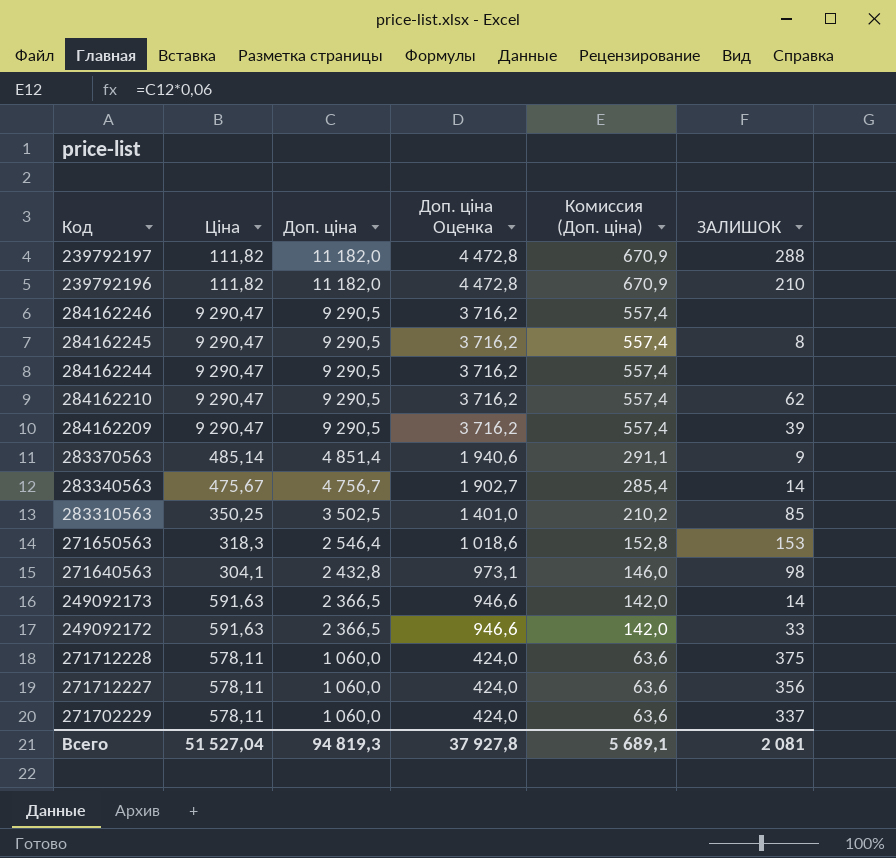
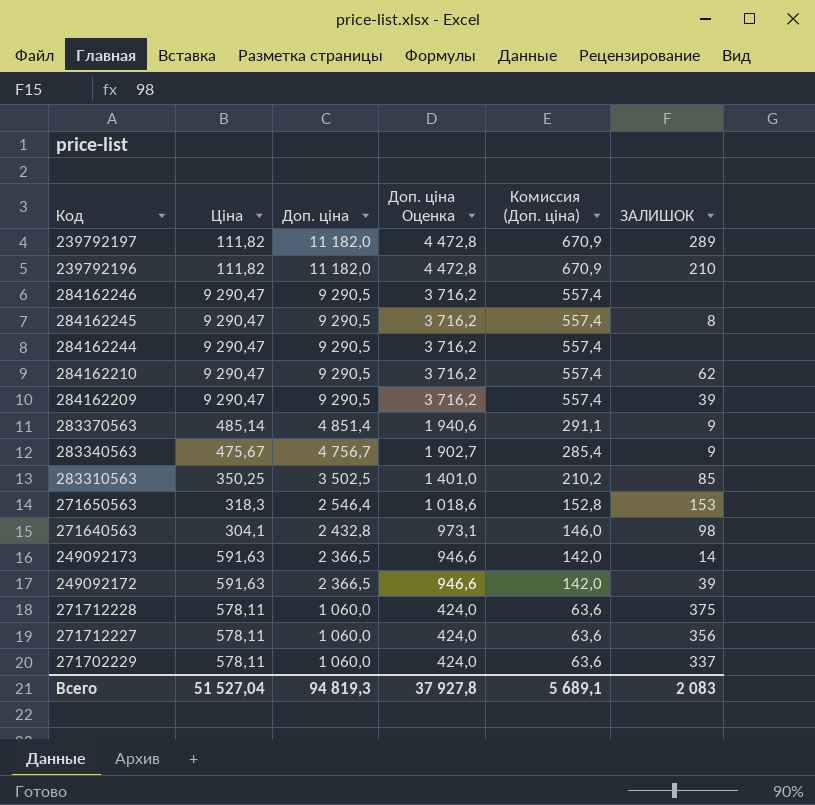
239792197 | ЗАЛИШОК: 288 -> 289
283340563 | ЗАЛИШОК: 14 -> 9
249092172 | ЗАЛИШОК: 33 -> 39
Всего | ЗАЛИШОК: 2 081 -> 2 083

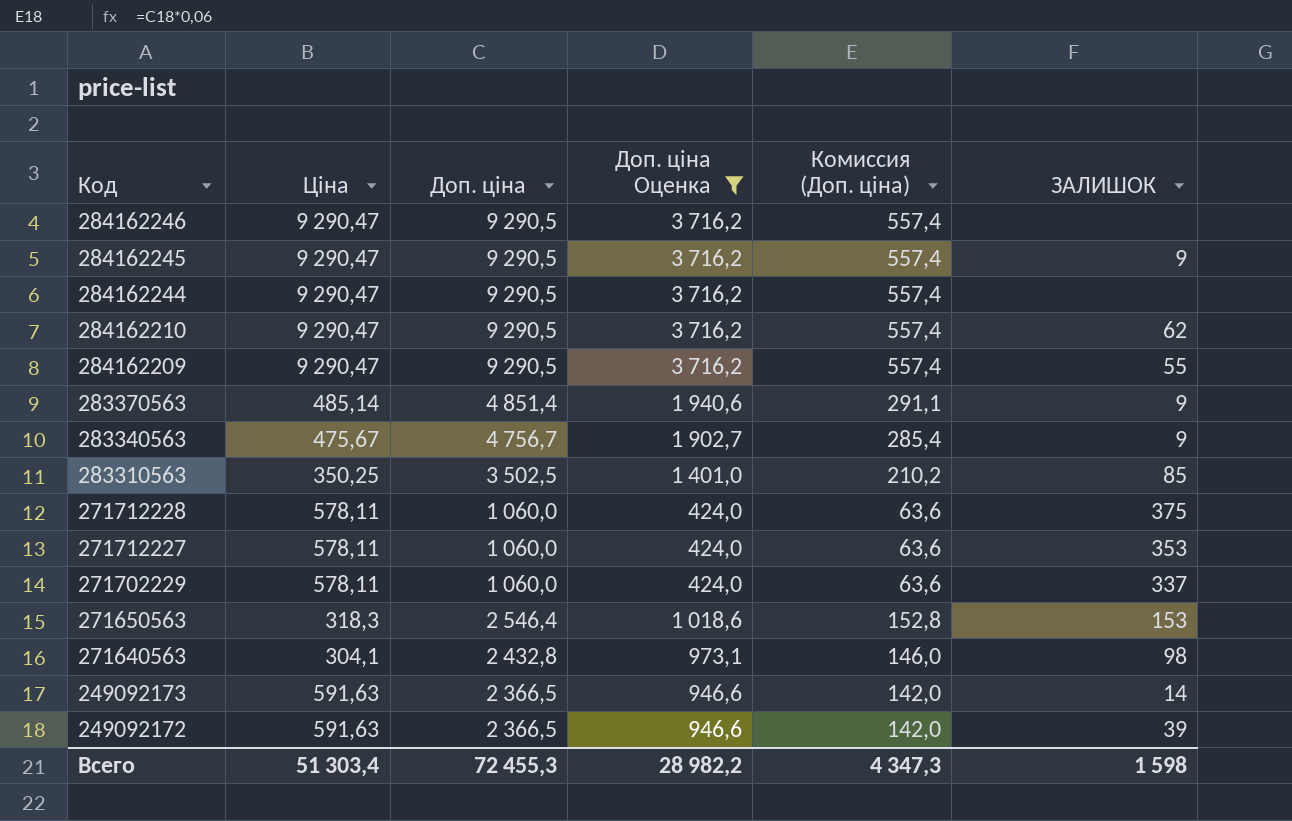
filter: none -> Доп. ціна Оценка != 4 472,8
row order: Доп. ціна descending -> Код descending
284162245 | ЗАЛИШОК: 8 -> 9
284162209 | ЗАЛИШОК: 39 -> 55
271712227 | ЗАЛИШОК: 356 -> 353
Всего | Ціна: 51 527,04 -> 51 303,4
Всего | Доп. ціна: 94 819,3 -> 72 455,3
Всего | Доп. ціна Оценка: 37 927,8 -> 28 982,2
Всего | Комиссия (Доп. ціна): 5 689,1 -> 4 347,3
Всего | ЗАЛИШОК: 2 083 -> 1 598

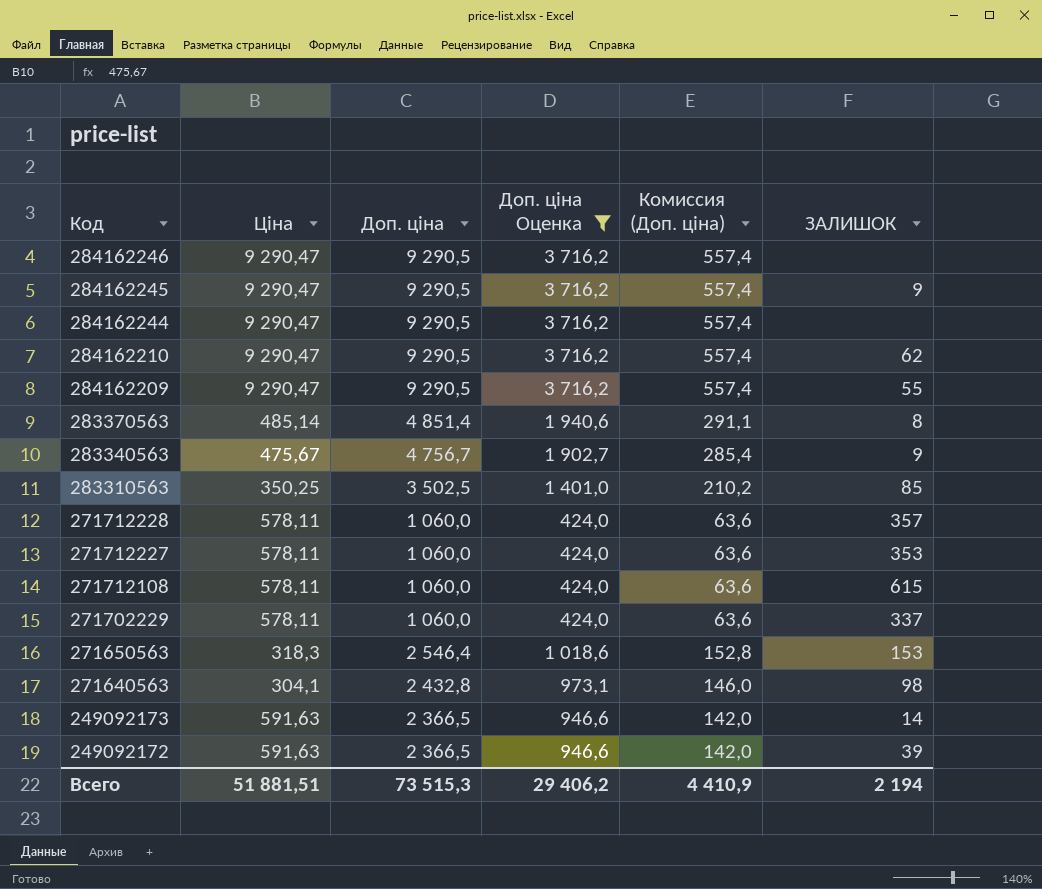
283370563 | ЗАЛИШОК: 9 -> 8
271712228 | ЗАЛИШОК: 375 -> 357
row 271712108: none -> 578,11 | 1 060,0 | 424,0 | 63,6 | 615
Всего | Ціна: 51 303,4 -> 51 881,51
Всего | Доп. ціна: 72 455,3 -> 73 515,3
Всего | Доп. ціна Оценка: 28 982,2 -> 29 406,2
Всего | Комиссия (Доп. ціна): 4 347,3 -> 4 410,9
Всего | ЗАЛИШОК: 1 598 -> 2 194

